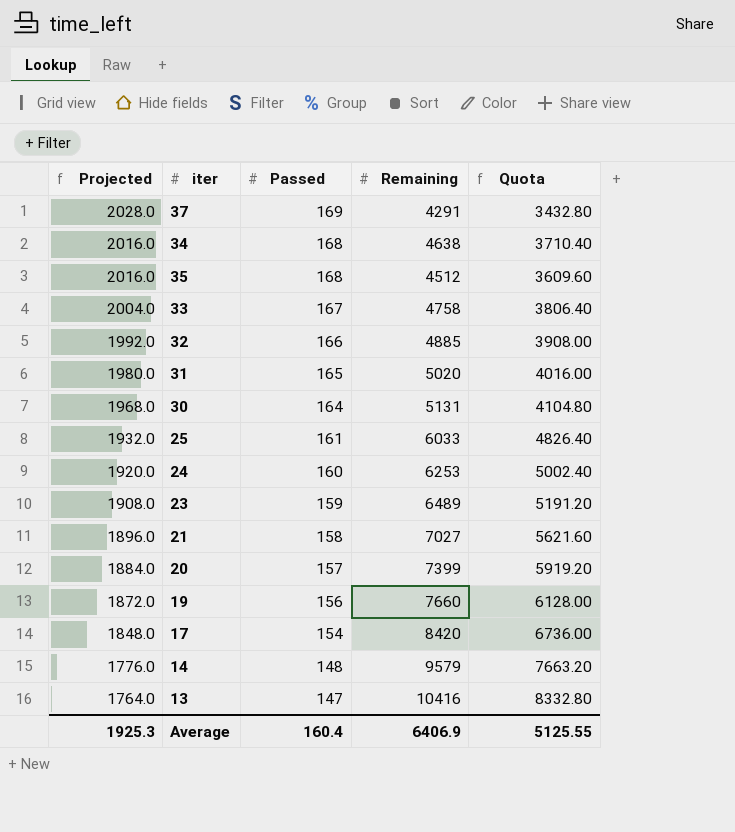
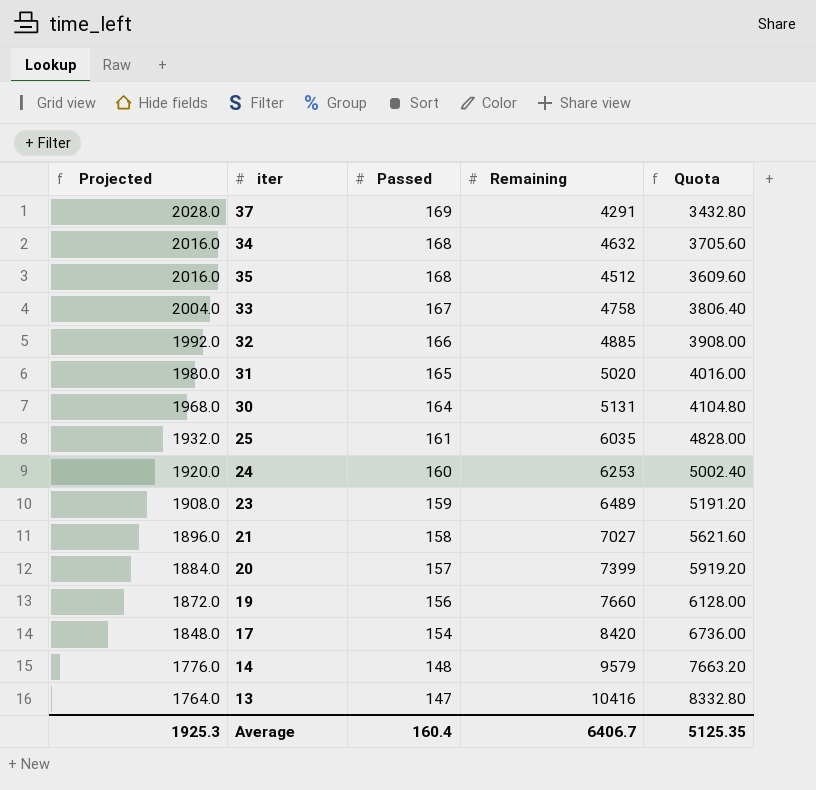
34 | Remaining: 4638 -> 4632
34 | Quota: 3710.40 -> 3705.60
25 | Remaining: 6033 -> 6035
25 | Quota: 4826.40 -> 4828.00
Average | Remaining: 6406.9 -> 6406.7
Average | Quota: 5125.55 -> 5125.35

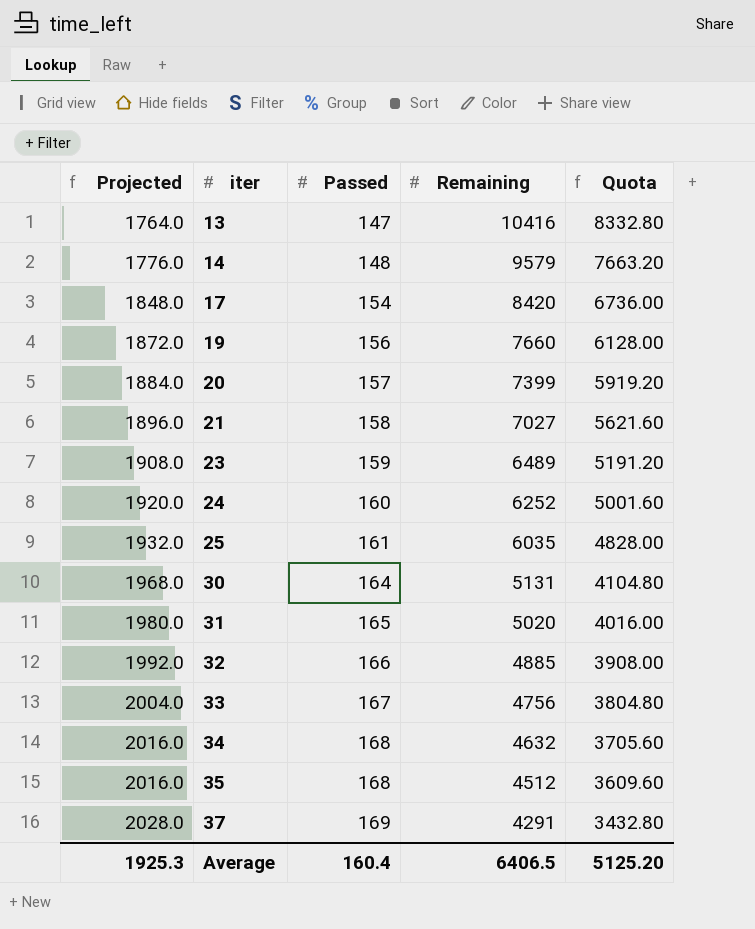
row order: Projected descending -> Projected ascending
24 | Remaining: 6253 -> 6252
24 | Quota: 5002.40 -> 5001.60
33 | Remaining: 4758 -> 4756
33 | Quota: 3806.40 -> 3804.80
Average | Remaining: 6406.7 -> 6406.5
Average | Quota: 5125.35 -> 5125.20

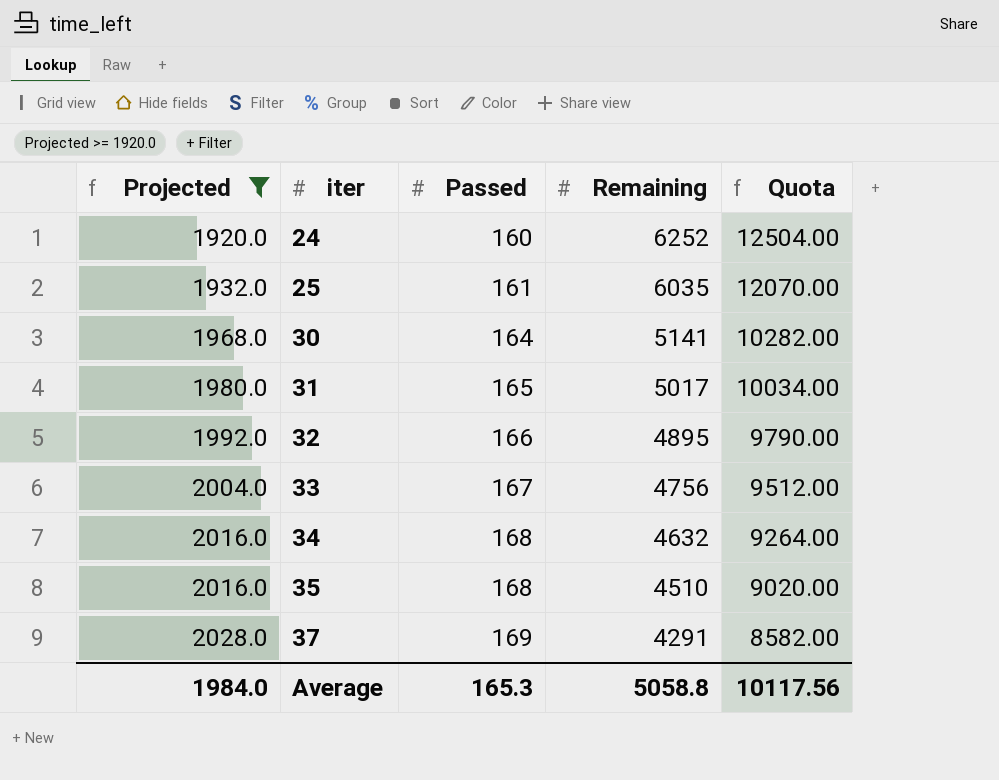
filter: none -> Projected >= 1920.0
column Quota | formula: [Remaining] * 0.8 -> [Remaining] * 2
30 | Remaining: 5131 -> 5141
31 | Remaining: 5020 -> 5017
32 | Remaining: 4885 -> 4895
35 | Remaining: 4512 -> 4510
Average | Projected: 1925.3 -> 1984.0
Average | Passed: 160.4 -> 165.3
Average | Remaining: 6406.5 -> 5058.8
Average | Quota: 5125.20 -> 10117.56

